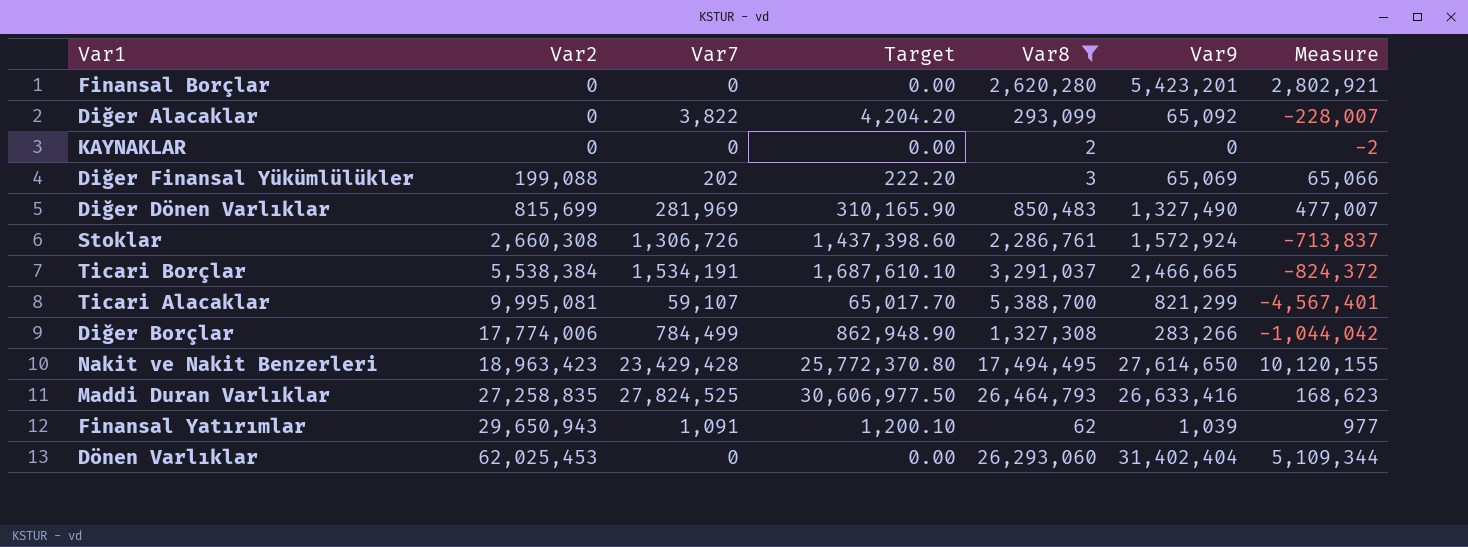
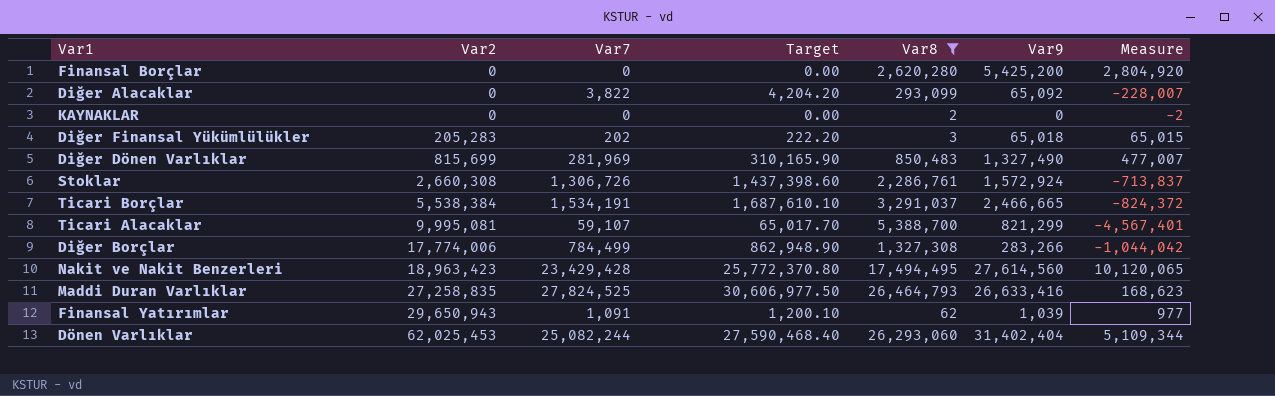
Finansal Borçlar | Var9: 5,423,201 -> 5,425,200
Finansal Borçlar | Measure: 2,802,921 -> 2,804,920
Diğer Finansal Yükümlülükler | Var2: 199,088 -> 205,283
Diğer Finansal Yükümlülükler | Var9: 65,069 -> 65,018
Diğer Finansal Yükümlülükler | Measure: 65,066 -> 65,015
Nakit ve Nakit Benzerleri | Var9: 27,614,650 -> 27,614,560
Nakit ve Nakit Benzerleri | Measure: 10,120,155 -> 10,120,065
Dönen Varlıklar | Var7: 0 -> 25,082,244
Dönen Varlıklar | Target: 0.00 -> 27,590,468.40

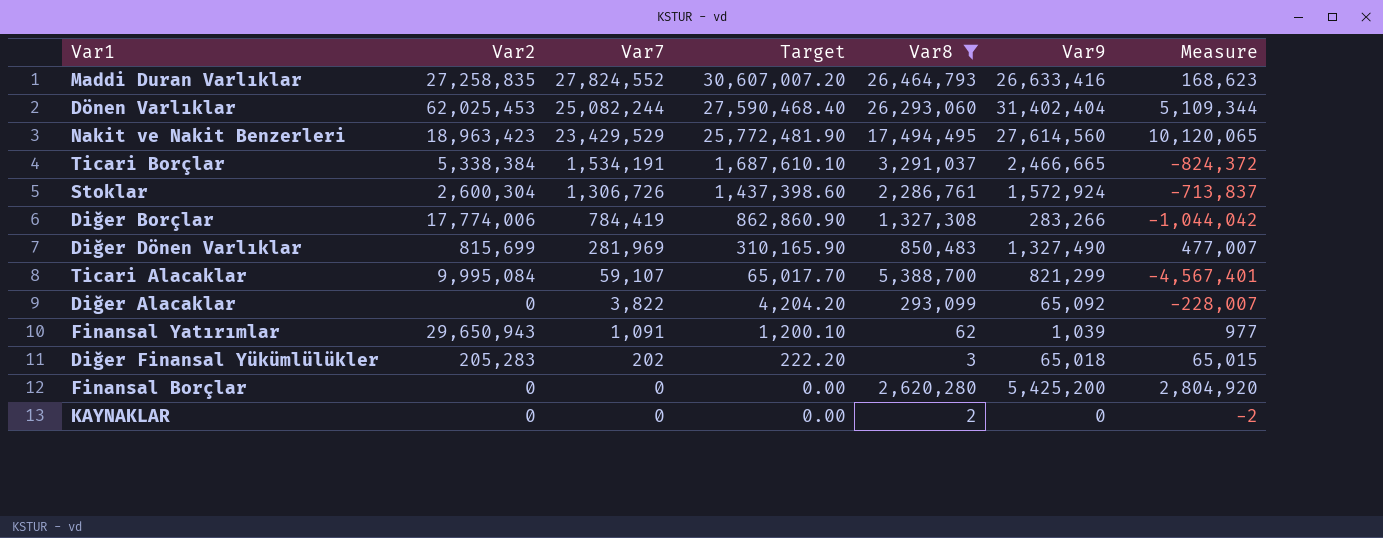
row order: Var2 ascending -> Var7 descending
Maddi Duran Varlıklar | Var7: 27,824,525 -> 27,824,552
Maddi Duran Varlıklar | Target: 30,606,977.50 -> 30,607,007.20
Nakit ve Nakit Benzerleri | Var7: 23,429,428 -> 23,429,529
Nakit ve Nakit Benzerleri | Target: 25,772,370.80 -> 25,772,481.90
Ticari Borçlar | Var2: 5,538,384 -> 5,338,384
Stoklar | Var2: 2,660,308 -> 2,600,304
Diğer Borçlar | Var7: 784,499 -> 784,419
Diğer Borçlar | Target: 862,948.90 -> 862,860.90
Ticari Alacaklar | Var2: 9,995,081 -> 9,995,084

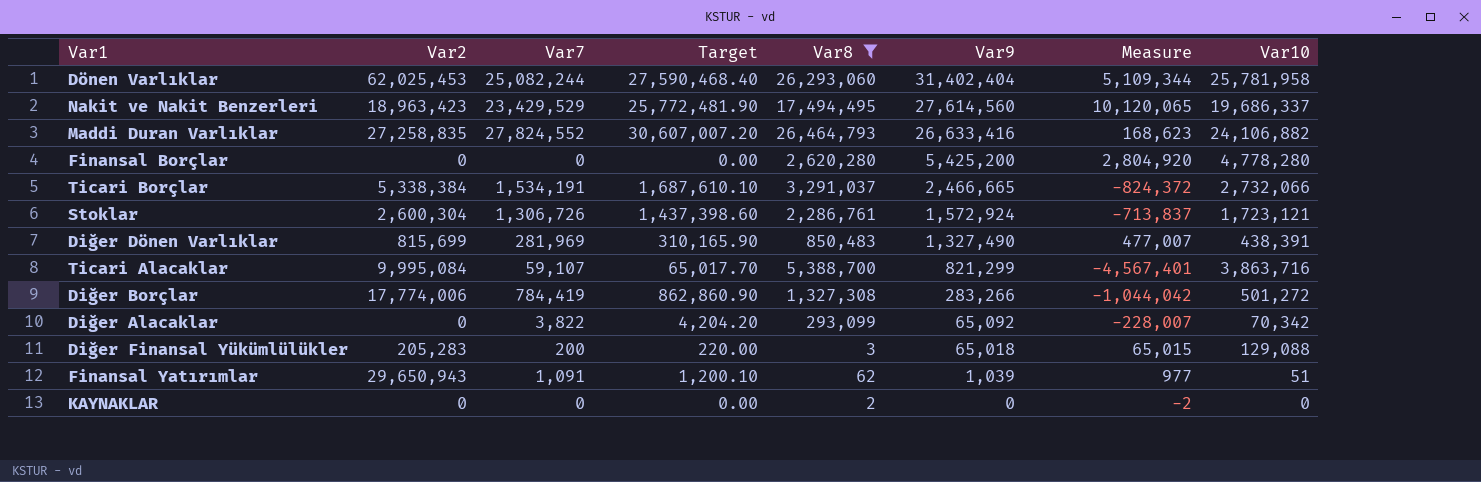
row order: Var7 descending -> Var9 descending
column Var10 | position: none -> 8
Diğer Finansal Yükümlülükler | Var7: 202 -> 200
Diğer Finansal Yükümlülükler | Target: 222.20 -> 220.00

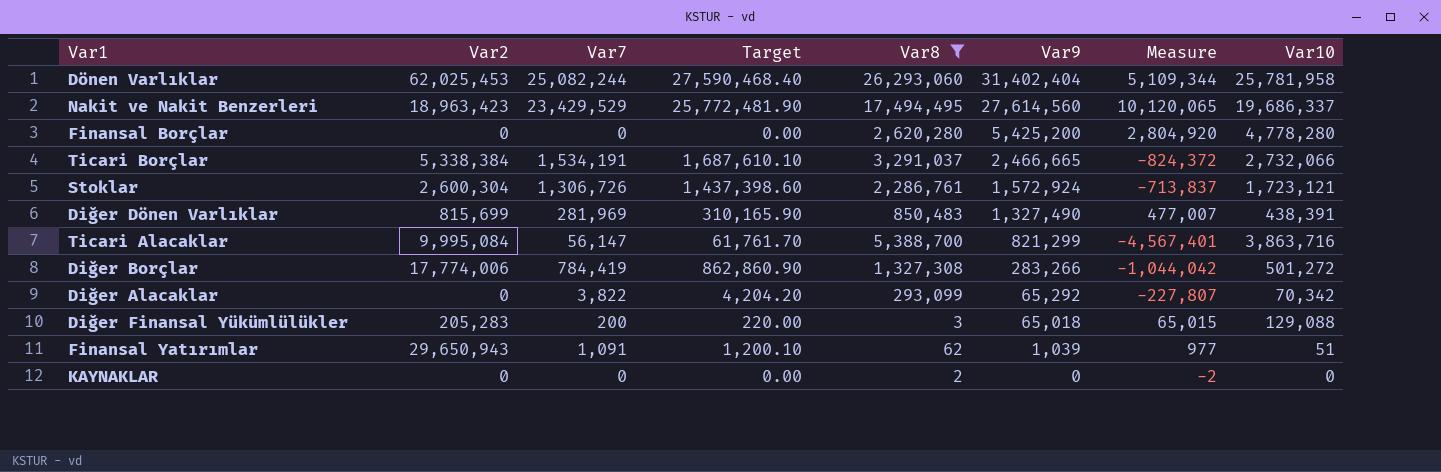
row Maddi Duran Varlıklar: 27,258,835 | 27,824,552 | 30,607,007.20 | 26,464,793 | 26,633,416 | 168,623 | 24,106,882 -> none
Ticari Alacaklar | Var7: 59,107 -> 56,147
Ticari Alacaklar | Target: 65,017.70 -> 61,761.70
Diğer Alacaklar | Var9: 65,092 -> 65,292
Diğer Alacaklar | Measure: -228,007 -> -227,807

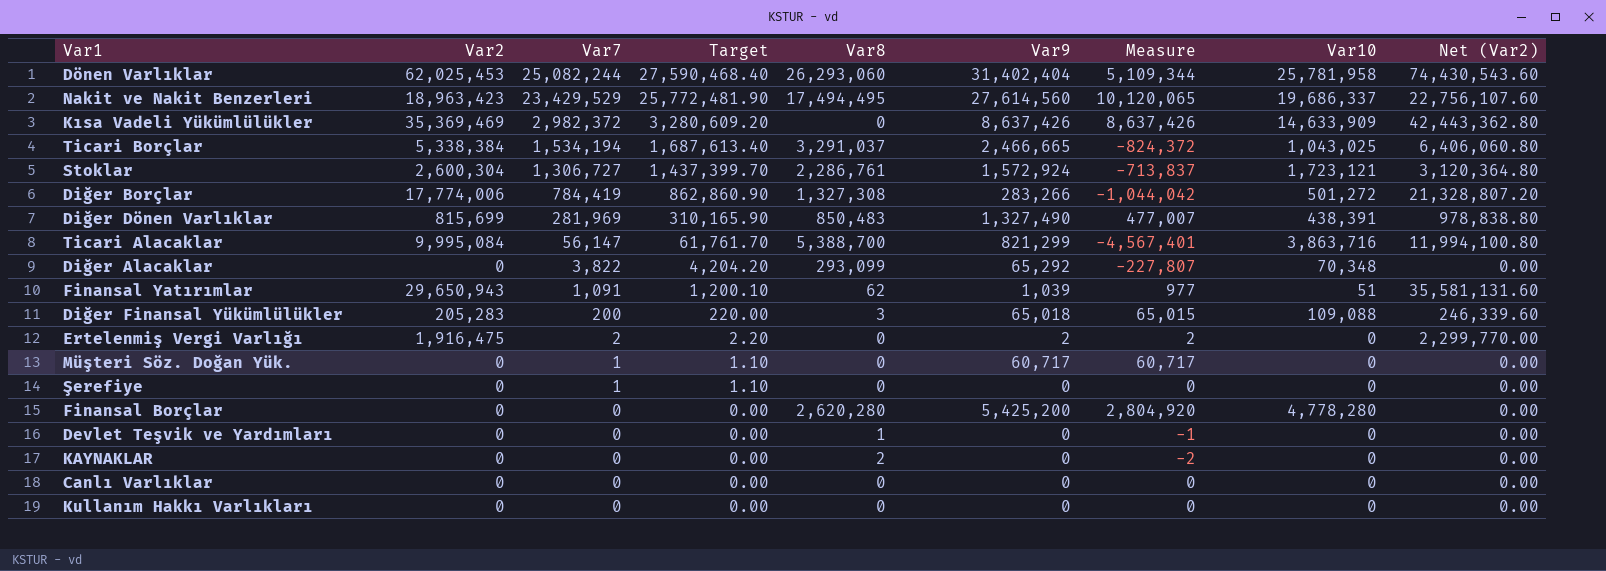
filter: Var8 >= 2 -> none
row order: Var9 descending -> Var7 descending
column Net (Var2) | formula: none -> [Var2] * 1.2
Ticari Borçlar | Var7: 1,534,191 -> 1,534,194
Ticari Borçlar | Target: 1,687,610.10 -> 1,687,613.40
Ticari Borçlar | Var10: 2,732,066 -> 1,043,025
Stoklar | Var7: 1,306,726 -> 1,306,727
Stoklar | Target: 1,437,398.60 -> 1,437,399.70
Diğer Alacaklar | Var10: 70,342 -> 70,348
Diğer Finansal Yükümlülükler | Var10: 129,088 -> 109,088

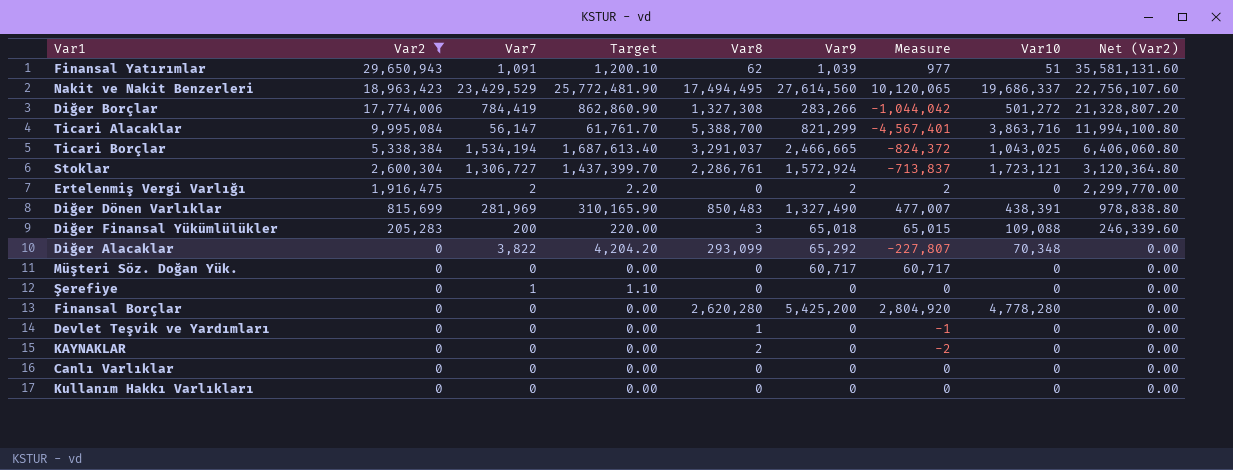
filter: none -> Var2 <= 29,650,943
row order: Var7 descending -> Var2 descending
Müşteri Söz. Doğan Yük. | Var7: 1 -> 0
Müşteri Söz. Doğan Yük. | Target: 1.10 -> 0.00

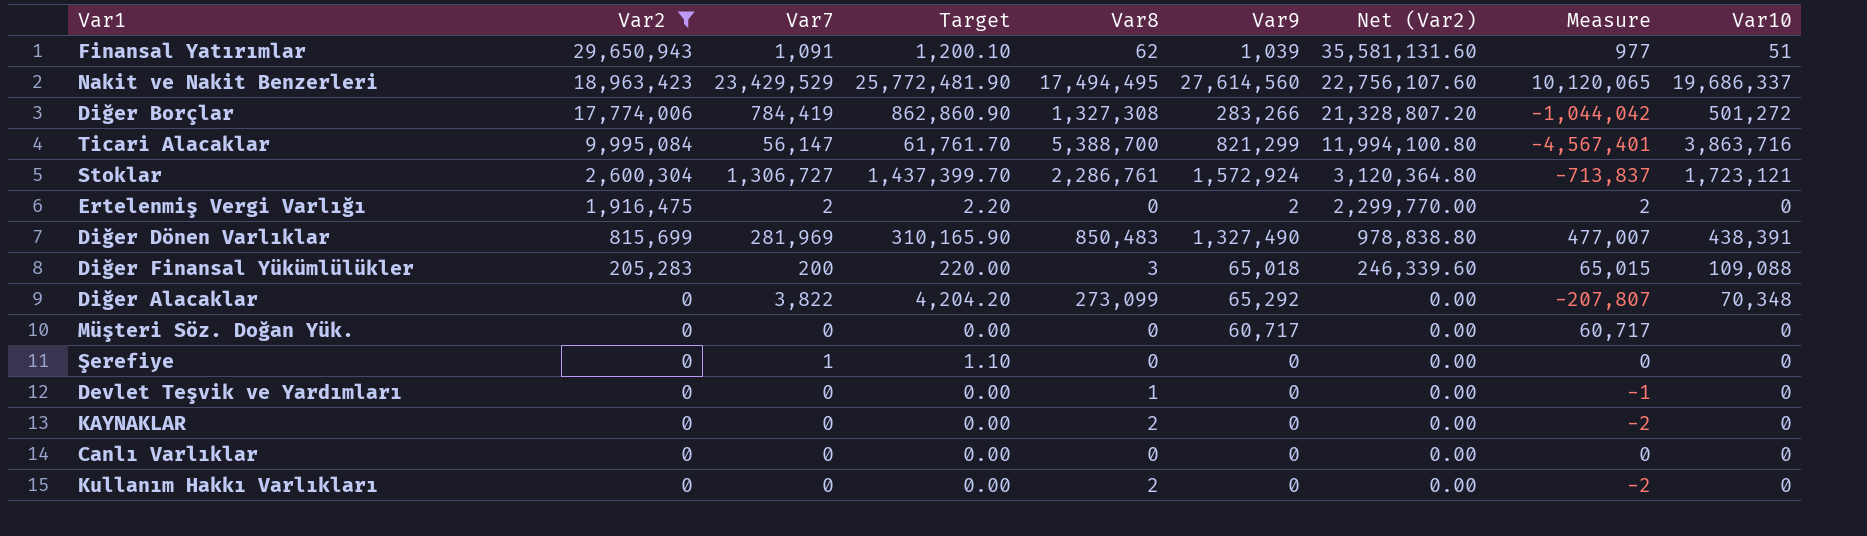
column Net (Var2) | position: 9 -> 7
row Ticari Borçlar: 5,338,384 | 1,534,194 | 1,687,613.40 | 3,291,037 | 2,466,665 | -824,372 | 1,043,025 | 6,406,060.80 -> none
row Finansal Borçlar: 0 | 0 | 0.00 | 2,620,280 | 5,425,200 | 2,804,920 | 4,778,280 | 0.00 -> none
Diğer Alacaklar | Var8: 293,099 -> 273,099
Diğer Alacaklar | Measure: -227,807 -> -207,807
Kullanım Hakkı Varlıkları | Var8: 0 -> 2
Kullanım Hakkı Varlıkları | Measure: 0 -> -2

